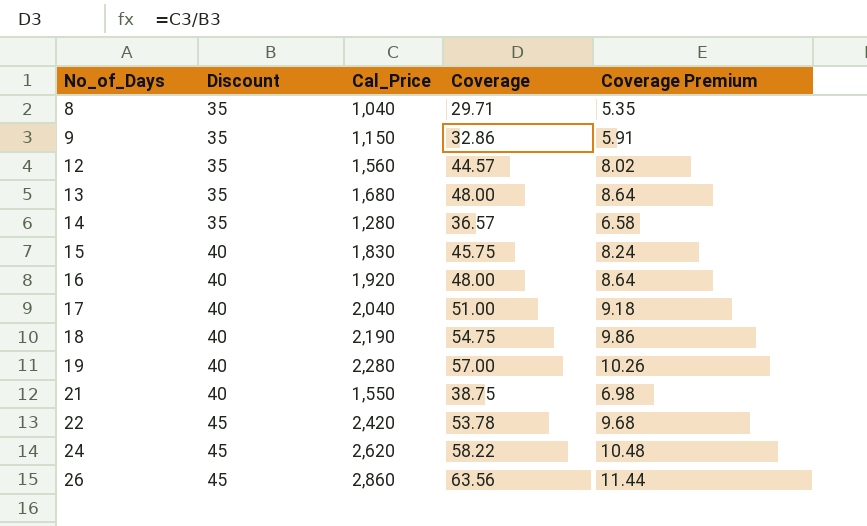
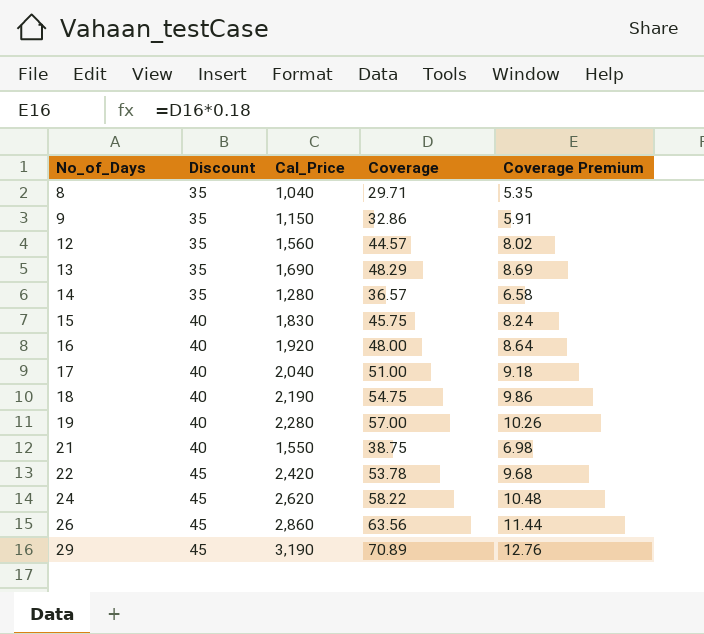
13 | Cal_Price: 1,680 -> 1,690
13 | Coverage: 48.00 -> 48.29
13 | Coverage Premium: 8.64 -> 8.69
row 29: none -> 45 | 3,190 | 70.89 | 12.76

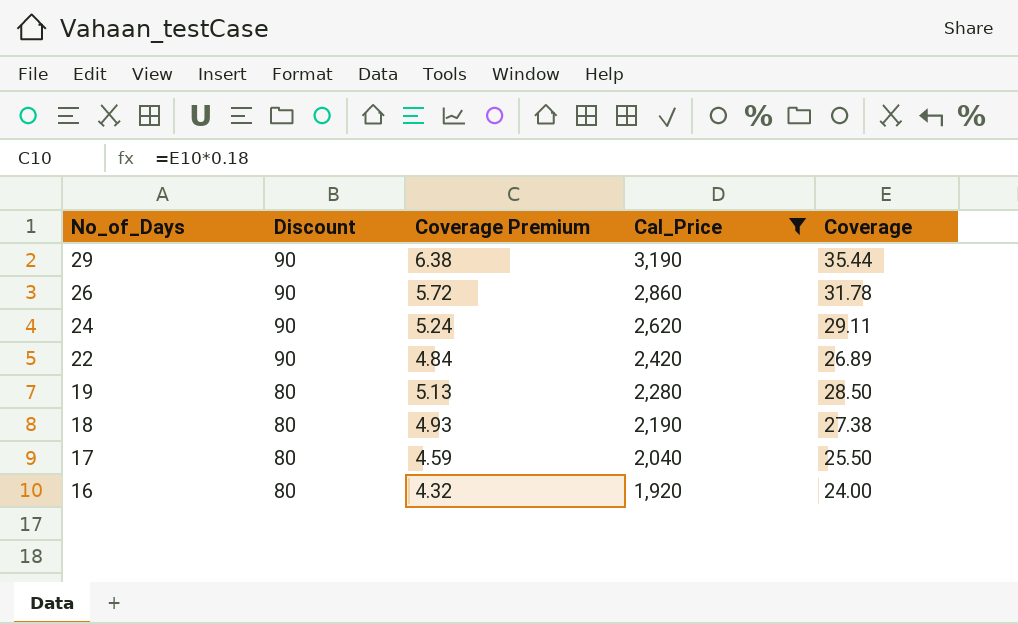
filter: none -> Cal_Price >= 1,920
row order: No_of_Days ascending -> No_of_Days descending
column Coverage Premium | position: 5 -> 3
29 | Discount: 45 -> 90
29 | Coverage Premium: 12.76 -> 6.38
29 | Coverage: 70.89 -> 35.44
26 | Discount: 45 -> 90
26 | Coverage Premium: 11.44 -> 5.72
26 | Coverage: 63.56 -> 31.78
24 | Discount: 45 -> 90
24 | Coverage Premium: 10.48 -> 5.24
24 | Coverage: 58.22 -> 29.11
22 | Discount: 45 -> 90
22 | Coverage Premium: 9.68 -> 4.84
22 | Coverage: 53.78 -> 26.89
19 | Discount: 40 -> 80
19 | Coverage Premium: 10.26 -> 5.13
19 | Coverage: 57.00 -> 28.50
18 | Discount: 40 -> 80
18 | Coverage Premium: 9.86 -> 4.93
18 | Coverage: 54.75 -> 27.38
17 | Discount: 40 -> 80
17 | Coverage Premium: 9.18 -> 4.59
17 | Coverage: 51.00 -> 25.50
16 | Discount: 40 -> 80
16 | Coverage Premium: 8.64 -> 4.32
16 | Coverage: 48.00 -> 24.00

